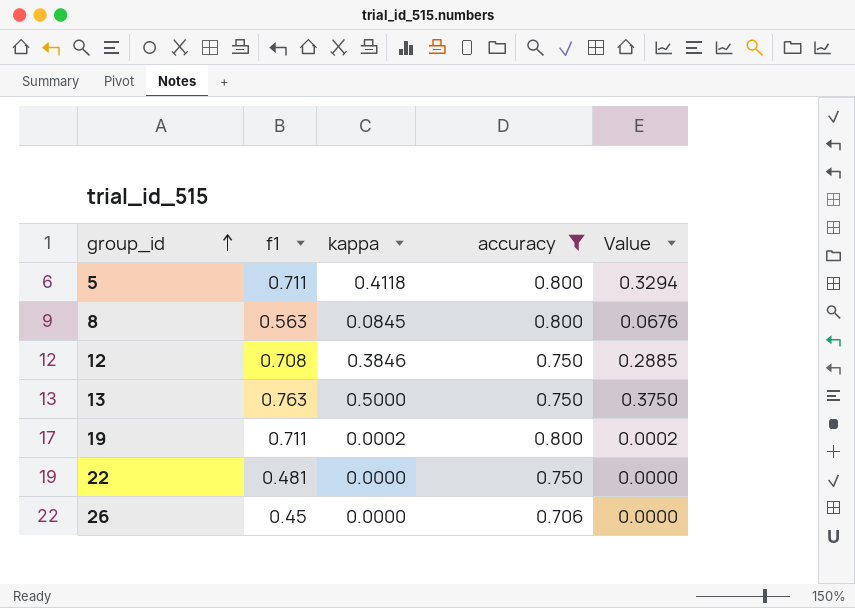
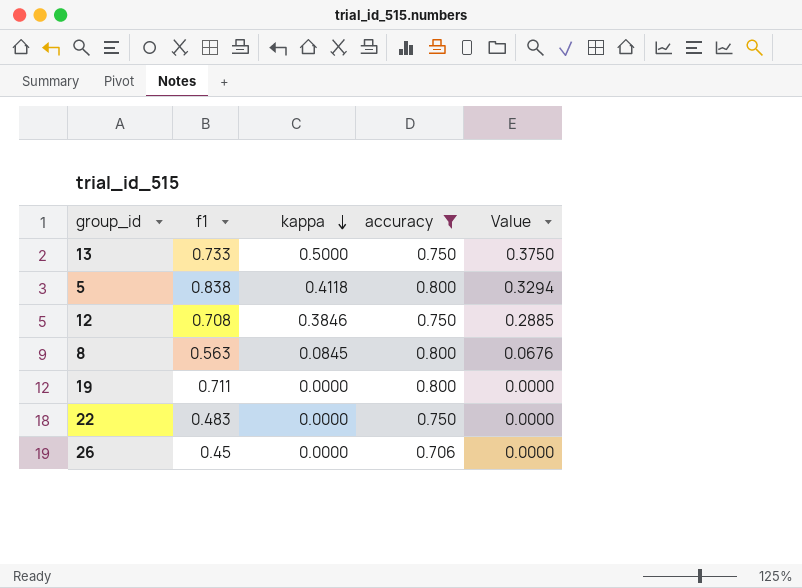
row order: group_id ascending -> kappa descending
13 | f1: 0.763 -> 0.733
5 | f1: 0.711 -> 0.838
19 | kappa: 0.0002 -> 0.0000
19 | Value: 0.0002 -> 0.0000
22 | f1: 0.481 -> 0.483

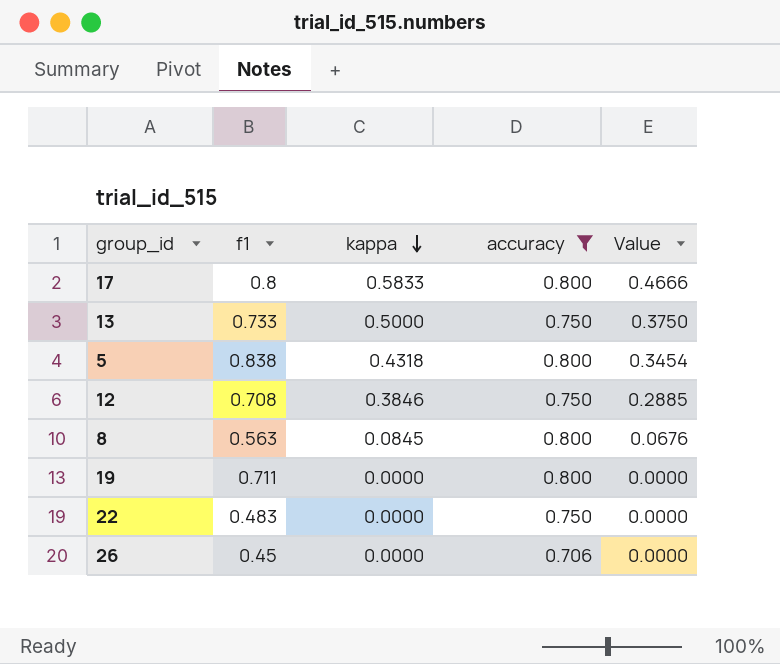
row 17: none -> 0.8 | 0.5833 | 0.800 | 0.4666
5 | kappa: 0.4118 -> 0.4318
5 | Value: 0.3294 -> 0.3454

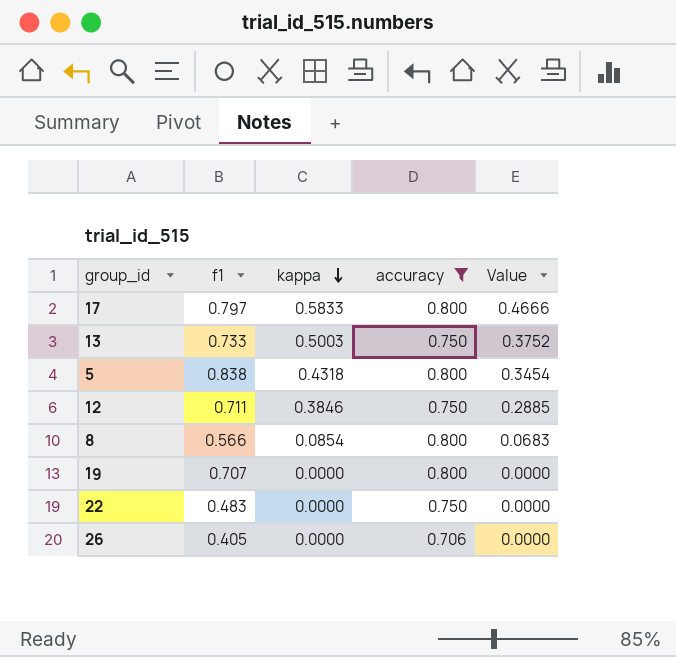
17 | f1: 0.8 -> 0.797
13 | kappa: 0.5000 -> 0.5003
13 | Value: 0.3750 -> 0.3752
12 | f1: 0.708 -> 0.711
8 | f1: 0.563 -> 0.566
8 | kappa: 0.0845 -> 0.0854
8 | Value: 0.0676 -> 0.0683
19 | f1: 0.711 -> 0.707
26 | f1: 0.45 -> 0.405

